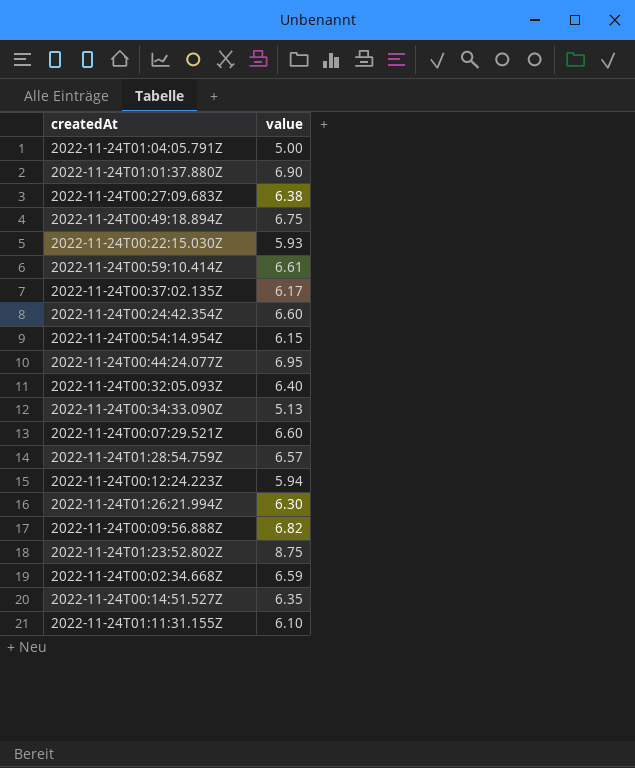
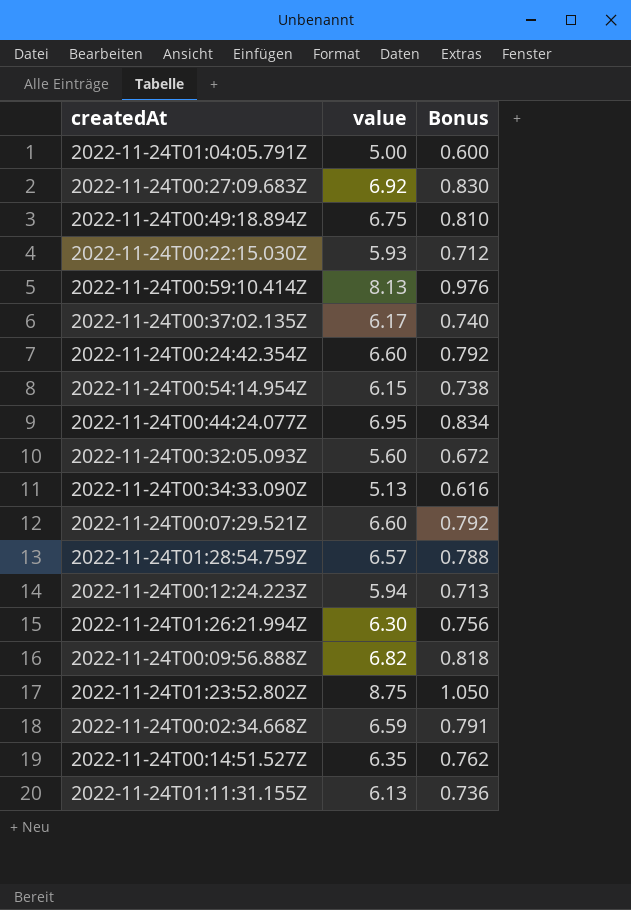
column Bonus | formula: none -> [value] * 0.12
row 2022-11-24T01:01:37.880Z: 6.90 -> none
2022-11-24T00:27:09.683Z | value: 6.38 -> 6.92
2022-11-24T00:59:10.414Z | value: 6.61 -> 8.13
2022-11-24T00:32:05.093Z | value: 6.40 -> 5.60
2022-11-24T01:11:31.155Z | value: 6.10 -> 6.13

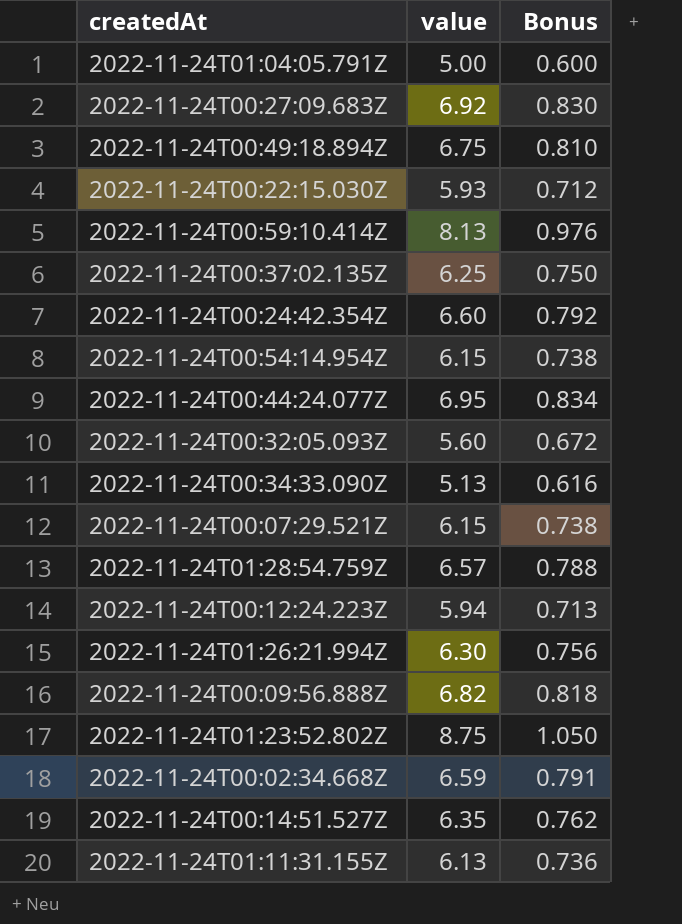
2022-11-24T00:37:02.135Z | value: 6.17 -> 6.25
2022-11-24T00:37:02.135Z | Bonus: 0.740 -> 0.750
2022-11-24T00:07:29.521Z | value: 6.60 -> 6.15
2022-11-24T00:07:29.521Z | Bonus: 0.792 -> 0.738

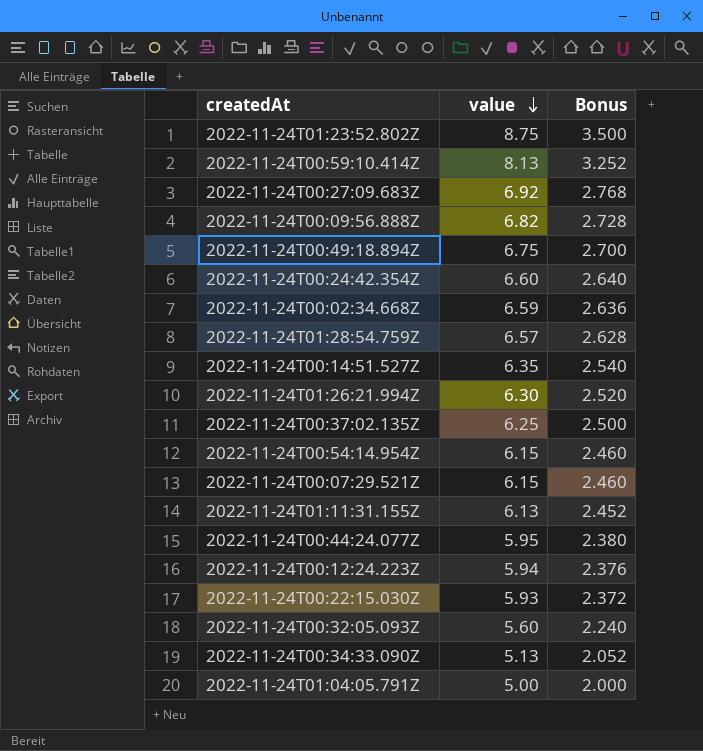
row order: none -> value descending
column Bonus | formula: [value] * 0.12 -> [value] * 0.4
2022-11-24T00:44:24.077Z | value: 6.95 -> 5.95

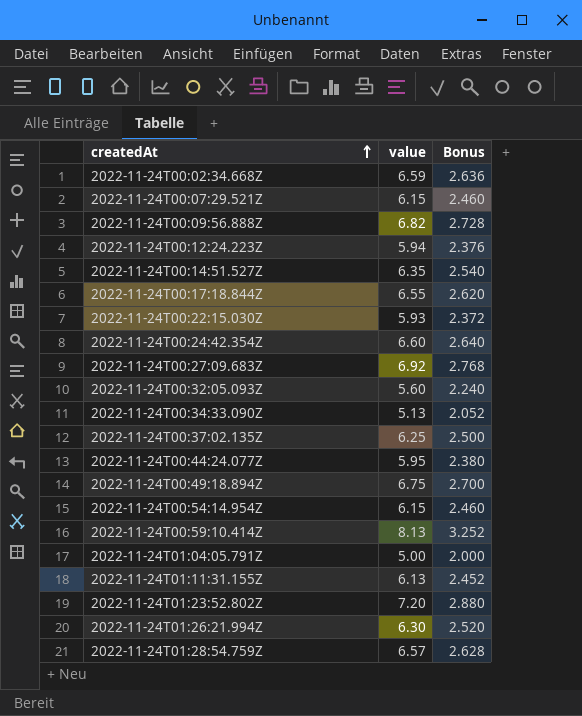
row order: value descending -> createdAt ascending
row 2022-11-24T00:17:18.844Z: none -> 6.55 | 2.620
2022-11-24T01:23:52.802Z | value: 8.75 -> 7.20
2022-11-24T01:23:52.802Z | Bonus: 3.500 -> 2.880

